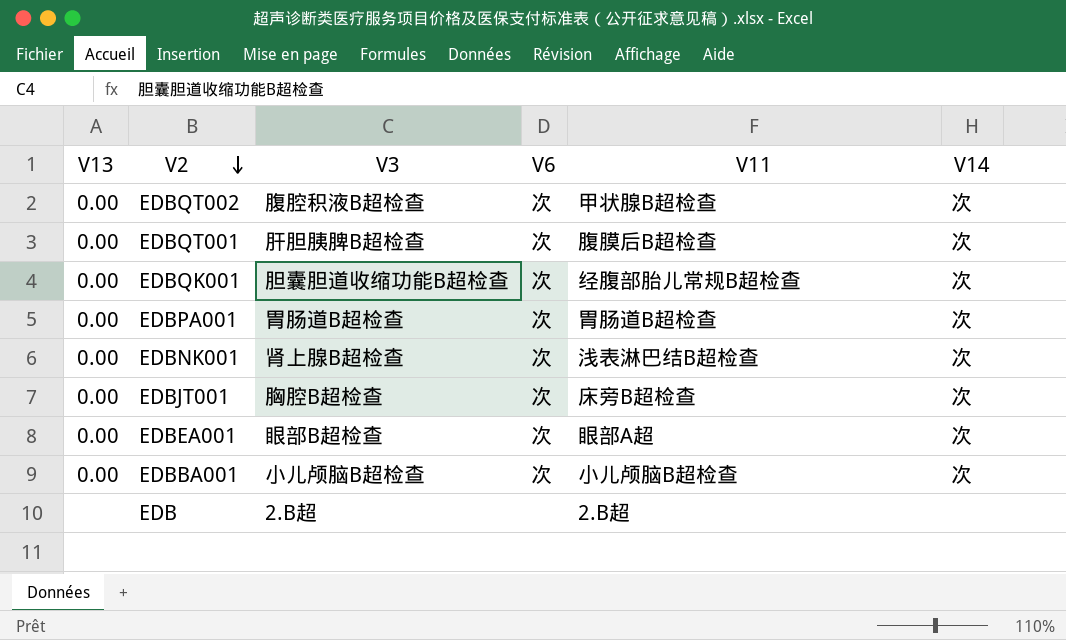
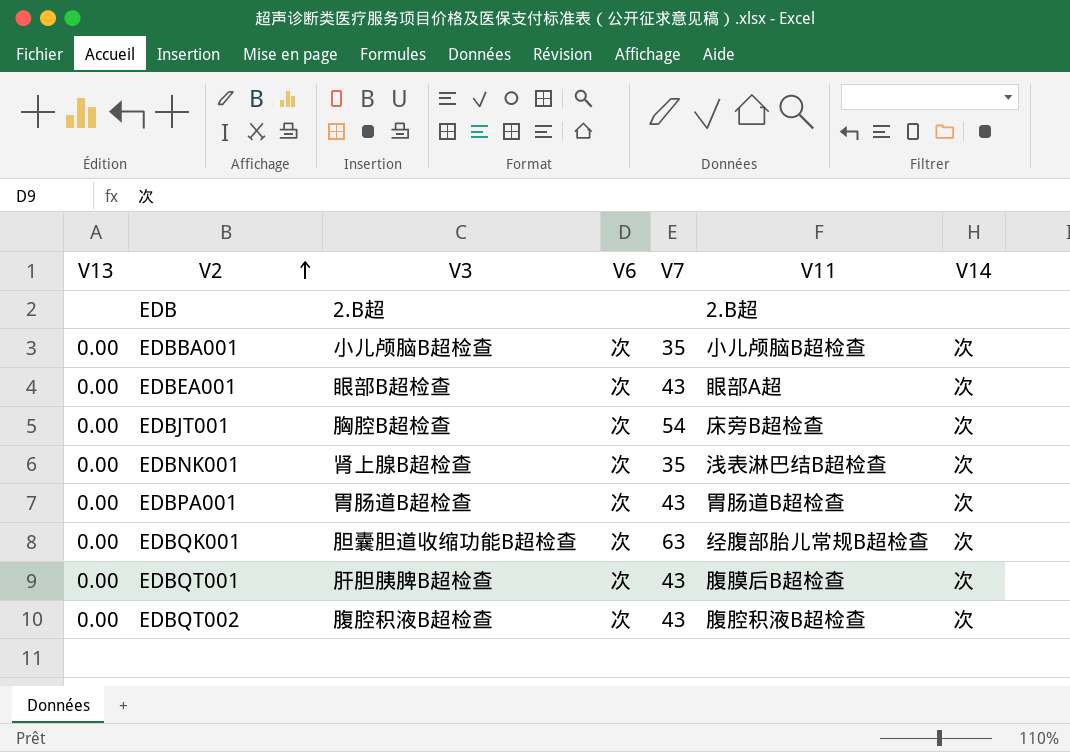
row order: V2 descending -> V2 ascending
column V7 | position: none -> 5
EDBQT002 | V11: 甲状腺B超检查 -> 腹腔积液B超检查

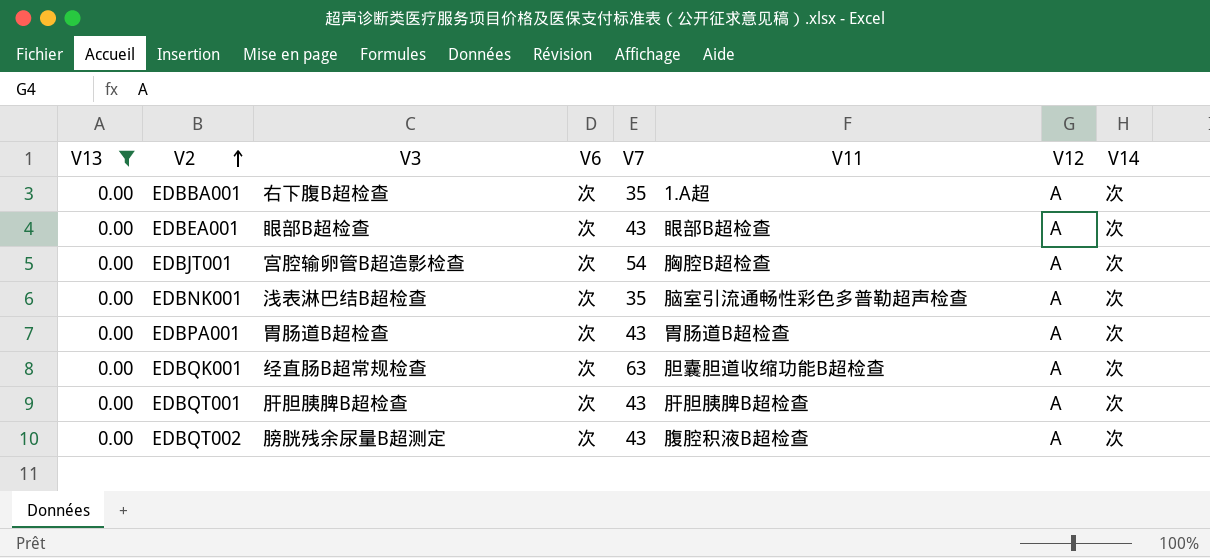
filter: none -> V13 = 0.00
column V12 | position: none -> 7
EDBBA001 | V3: 小儿颅脑B超检查 -> 右下腹B超检查
EDBBA001 | V11: 小儿颅脑B超检查 -> 1.A超
EDBEA001 | V11: 眼部A超 -> 眼部B超检查
EDBJT001 | V3: 胸腔B超检查 -> 宫腔输卵管B超造影检查
EDBJT001 | V11: 床旁B超检查 -> 胸腔B超检查
EDBNK001 | V3: 肾上腺B超检查 -> 浅表淋巴结B超检查
EDBNK001 | V11: 浅表淋巴结B超检查 -> 脑室引流通畅性彩色多普勒超声检查
EDBQK001 | V3: 胆囊胆道收缩功能B超检查 -> 经直肠B超常规检查
EDBQK001 | V11: 经腹部胎儿常规B超检查 -> 胆囊胆道收缩功能B超检查
EDBQT001 | V11: 腹膜后B超检查 -> 肝胆胰脾B超检查
EDBQT002 | V3: 腹腔积液B超检查 -> 膀胱残余尿量B超测定

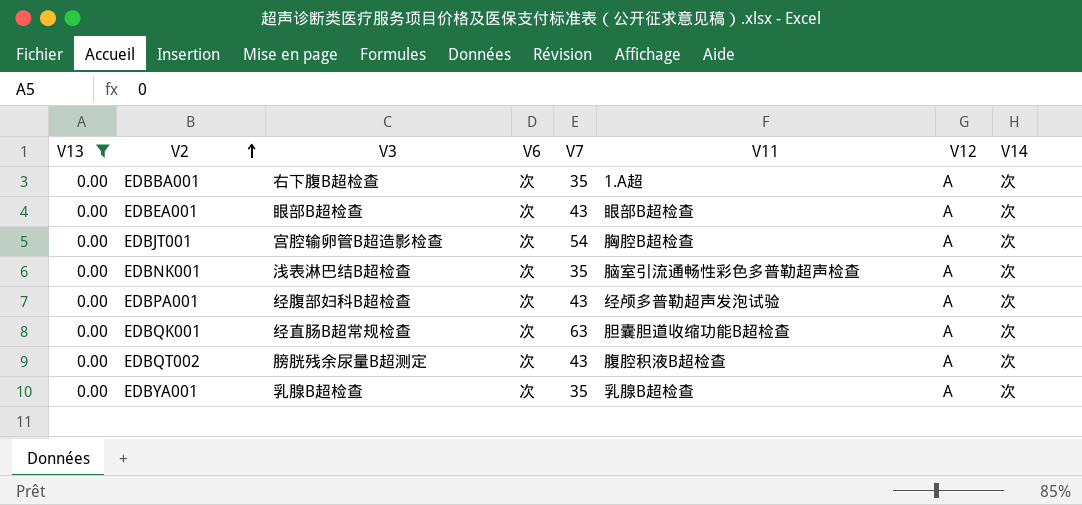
row EDBQT001: 0.00 | 肝胆胰脾B超检查 | 次 | 43 | 肝胆胰脾B超检查 | A | 次 -> none
EDBPA001 | V3: 胃肠道B超检查 -> 经腹部妇科B超检查
EDBPA001 | V11: 胃肠道B超检查 -> 经颅多普勒超声发泡试验
row EDBYA001: none -> 0.00 | 乳腺B超检查 | 次 | 35 | 乳腺B超检查 | A | 次

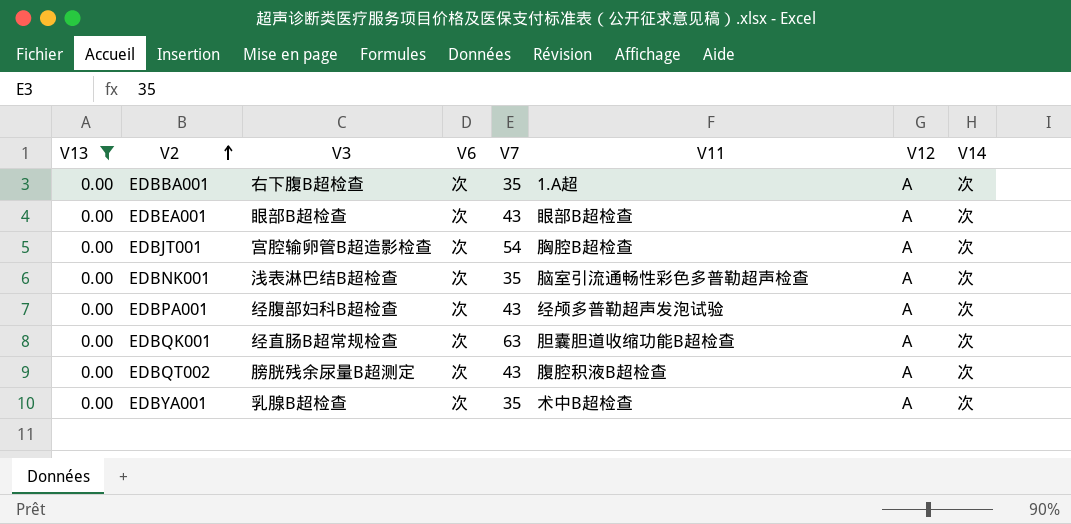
EDBYA001 | V11: 乳腺B超检查 -> 术中B超检查

